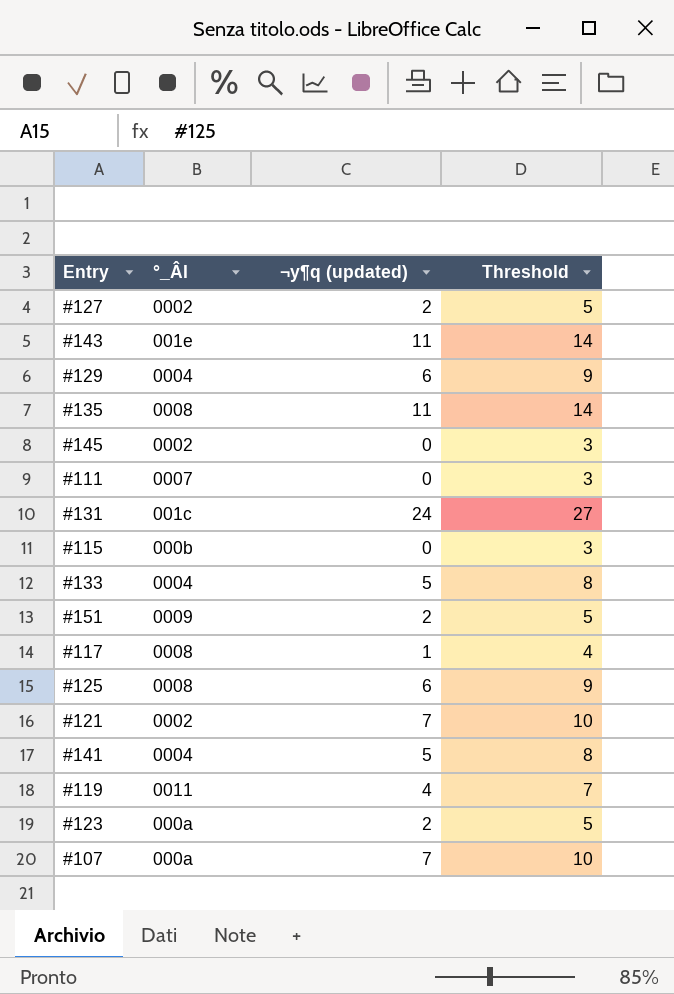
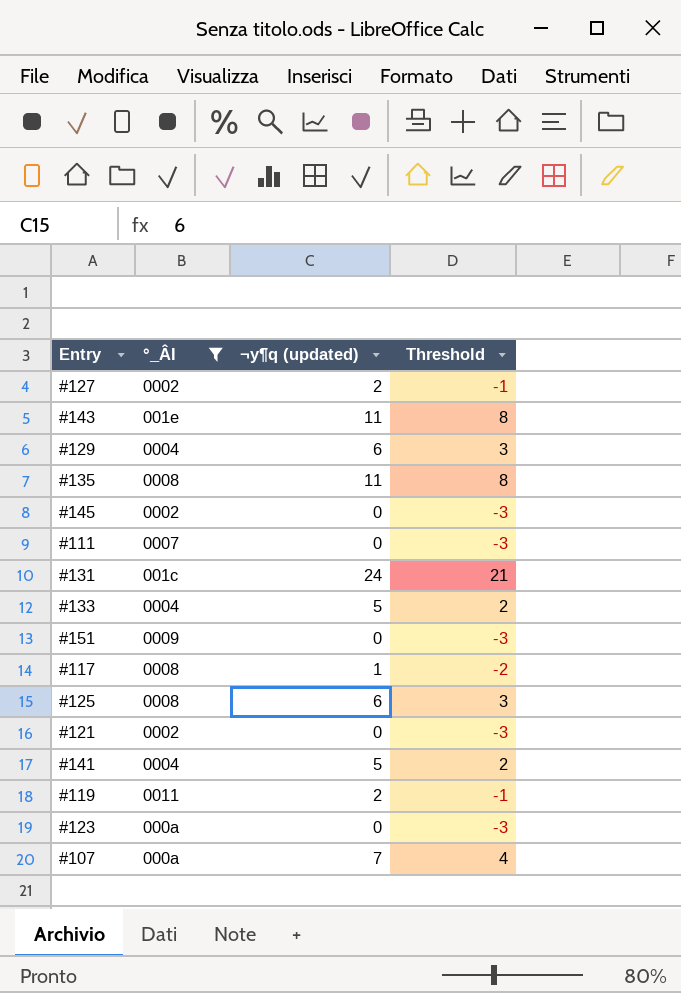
filter: none -> °_ÂI != 000b
column Threshold | formula: [¬y¶q (updated)] + 3 -> [¬y¶q (updated)] - 3
#151 | ¬y¶q (updated): 2 -> 0
#121 | ¬y¶q (updated): 7 -> 0
#119 | ¬y¶q (updated): 4 -> 2
#123 | ¬y¶q (updated): 2 -> 0

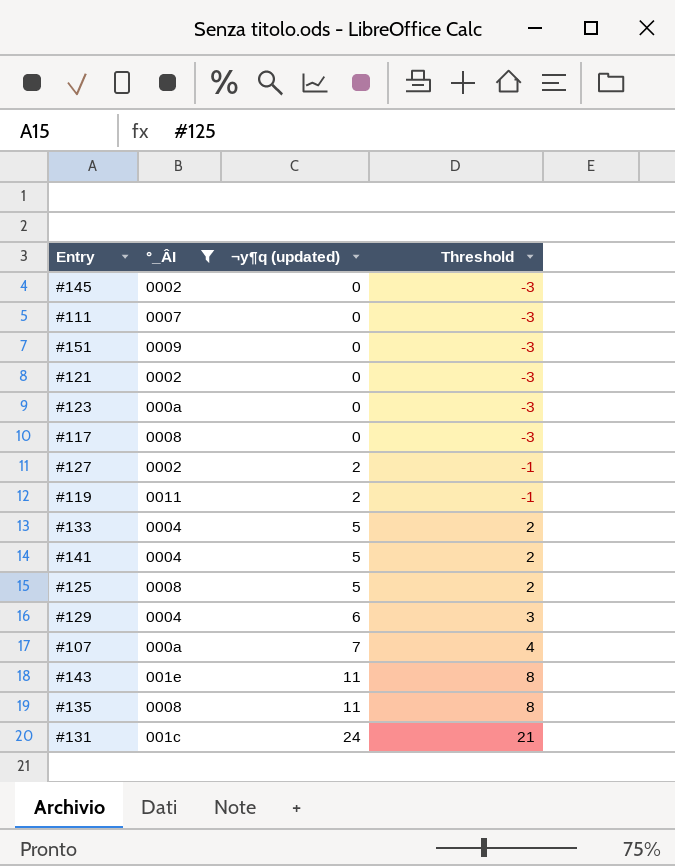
row order: none -> ¬y¶q (updated) ascending
#117 | ¬y¶q (updated): 1 -> 0
#117 | Threshold: -2 -> -3
#125 | ¬y¶q (updated): 6 -> 5
#125 | Threshold: 3 -> 2

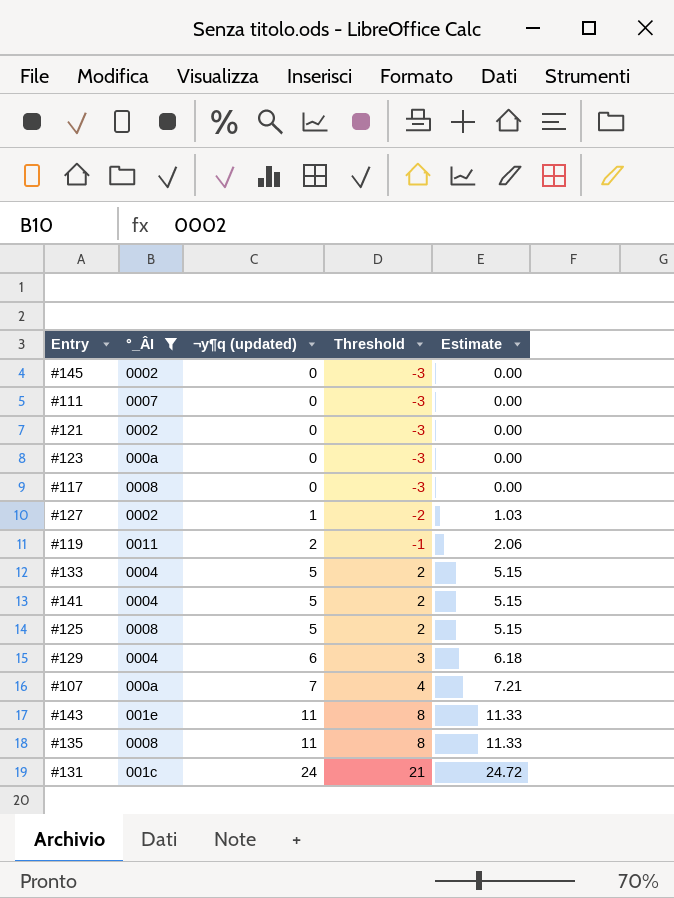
column Estimate | formula: none -> [¬y¶q (updated)] * 1.03
row #151: 0009 | 0 | -3 -> none
#127 | ¬y¶q (updated): 2 -> 1
#127 | Threshold: -1 -> -2

